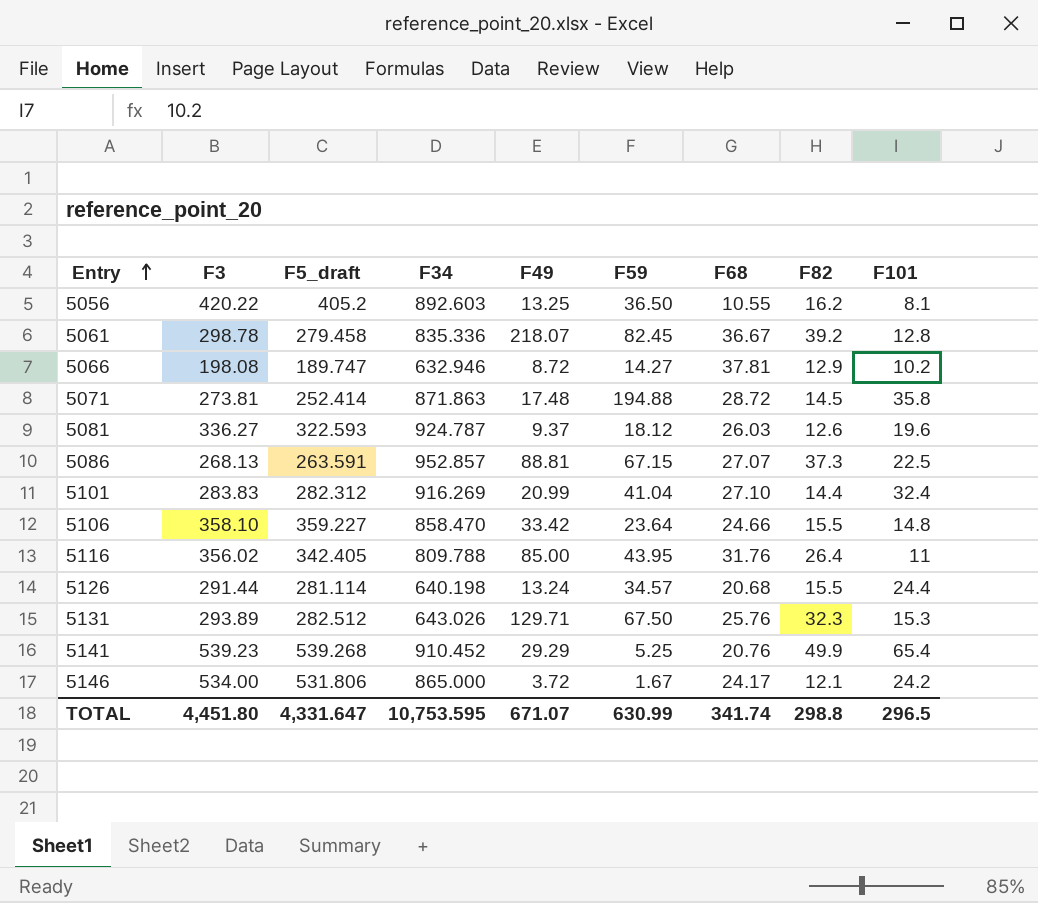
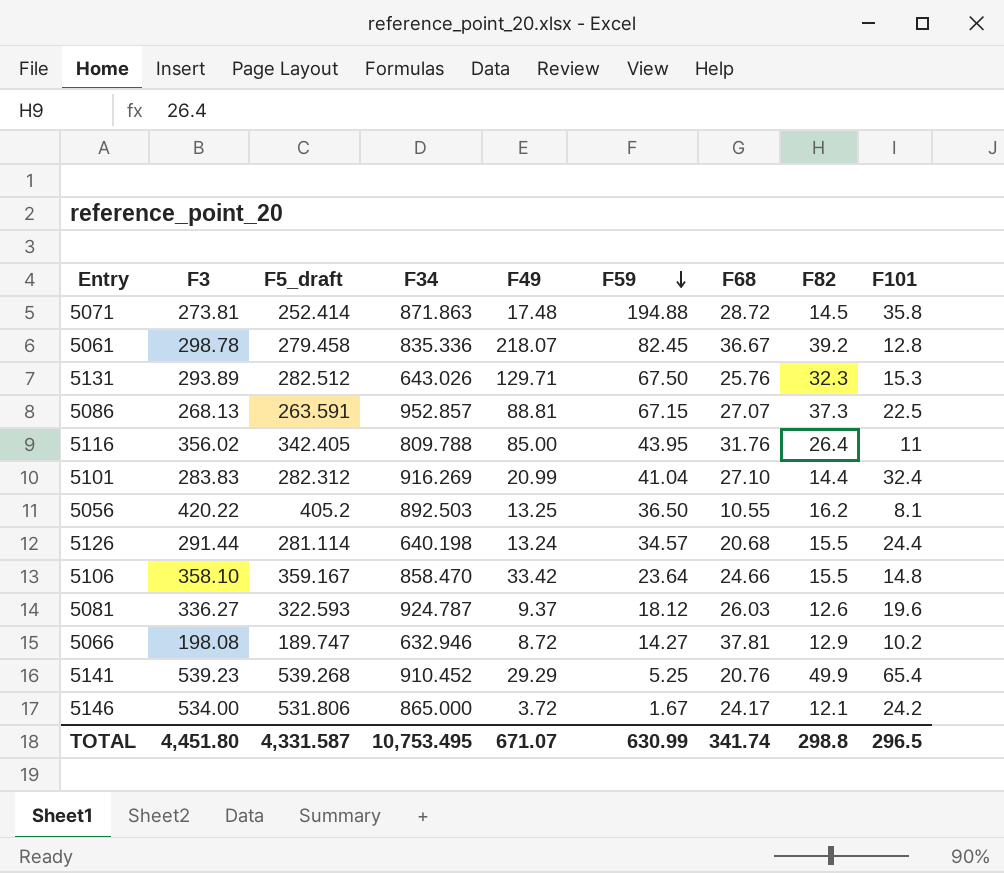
row order: Entry ascending -> F59 descending
5056 | F34: 892.603 -> 892.503
5106 | F5_draft: 359.227 -> 359.167
TOTAL | F5_draft: 4,331.647 -> 4,331.587
TOTAL | F34: 10,753.595 -> 10,753.495

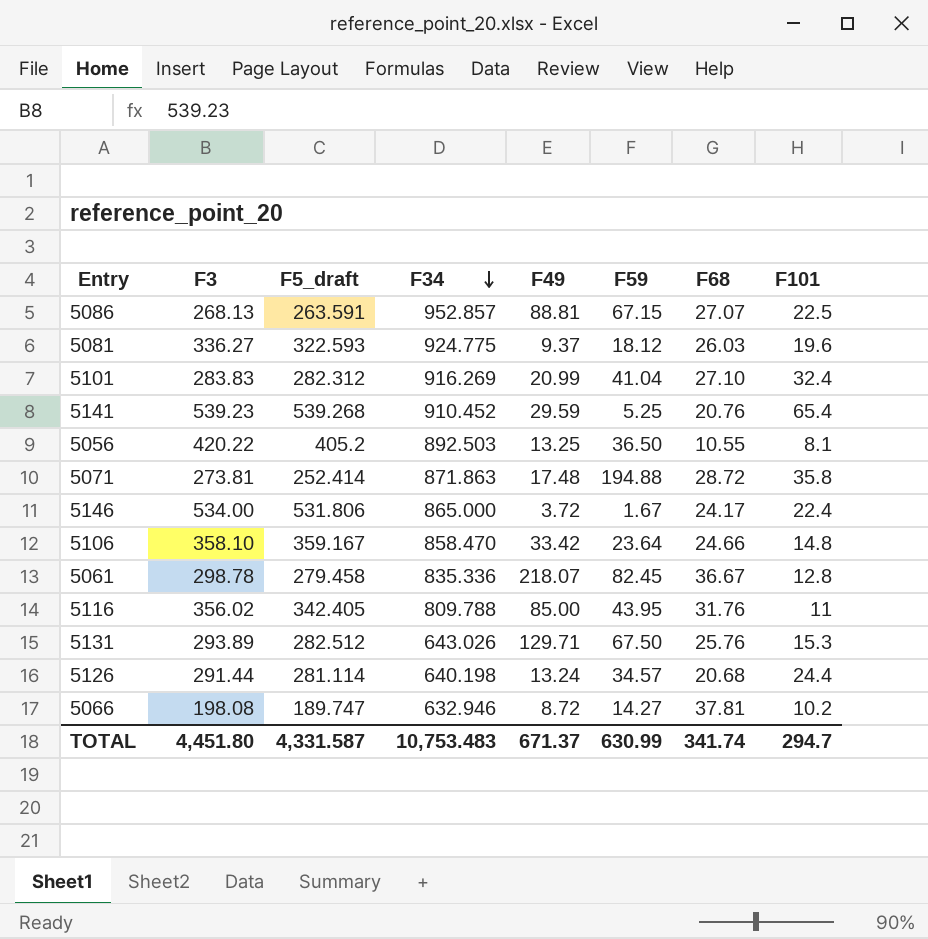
row order: F59 descending -> F34 descending
column F82 | position: 8 -> none
5081 | F34: 924.787 -> 924.775
5141 | F49: 29.29 -> 29.59
5146 | F101: 24.2 -> 22.4
TOTAL | F34: 10,753.495 -> 10,753.483
TOTAL | F49: 671.07 -> 671.37
TOTAL | F101: 296.5 -> 294.7

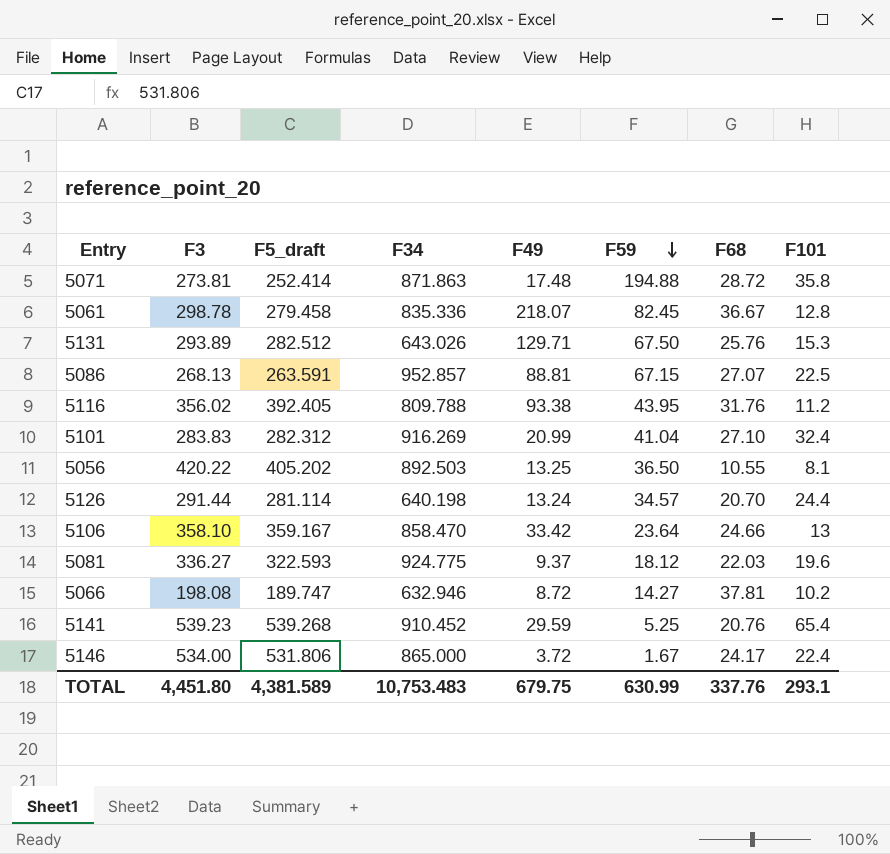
row order: F34 descending -> F59 descending
5116 | F5_draft: 342.405 -> 392.405
5116 | F49: 85.00 -> 93.38
5116 | F101: 11 -> 11.2
5056 | F5_draft: 405.2 -> 405.202
5126 | F68: 20.68 -> 20.70
5106 | F101: 14.8 -> 13
5081 | F68: 26.03 -> 22.03
TOTAL | F5_draft: 4,331.587 -> 4,381.589
TOTAL | F49: 671.37 -> 679.75
TOTAL | F68: 341.74 -> 337.76
TOTAL | F101: 294.7 -> 293.1

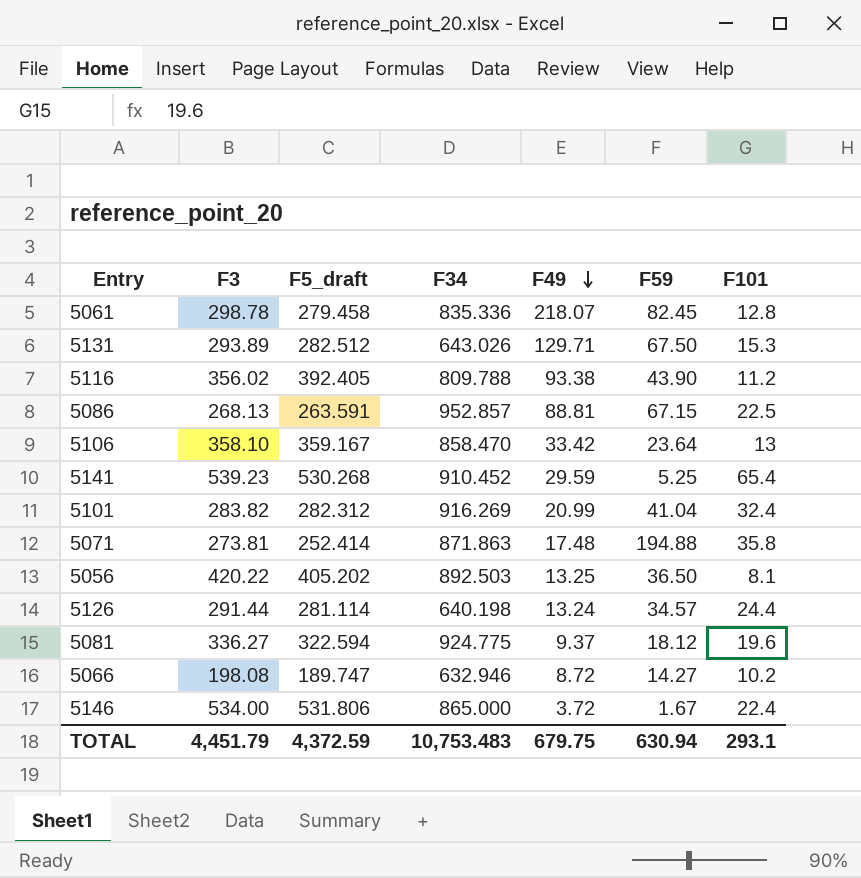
row order: F59 descending -> F49 descending
column F68 | position: 7 -> none
5116 | F59: 43.95 -> 43.90
5141 | F5_draft: 539.268 -> 530.268
5101 | F3: 283.83 -> 283.82
5081 | F5_draft: 322.593 -> 322.594
TOTAL | F3: 4,451.80 -> 4,451.79
TOTAL | F5_draft: 4,381.589 -> 4,372.59
TOTAL | F59: 630.99 -> 630.94

